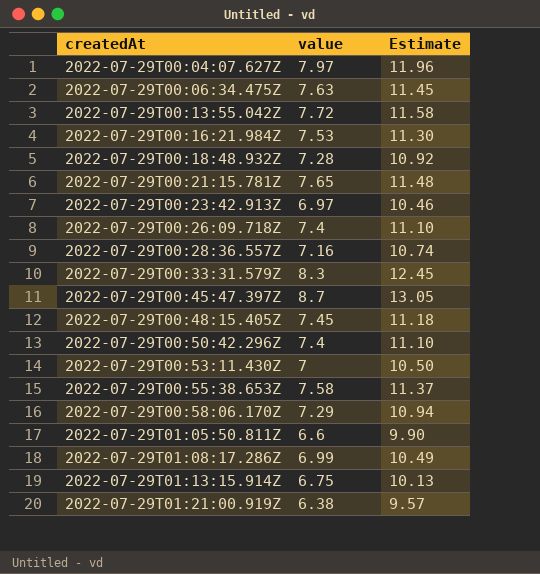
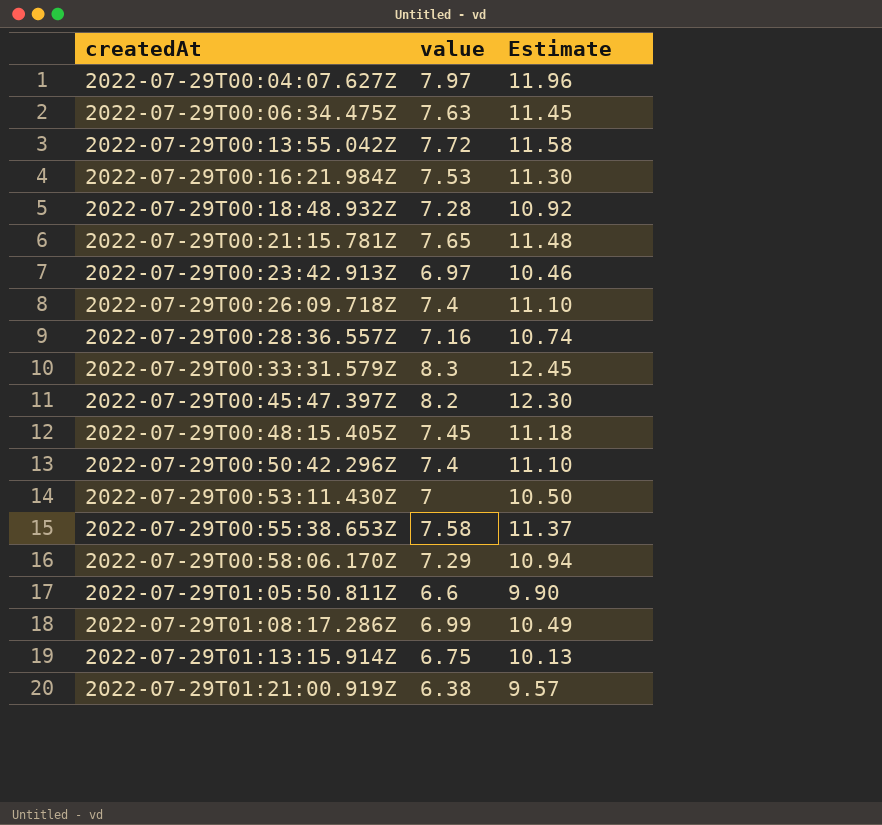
2022-07-29T00:45:47.397Z | value: 8.7 -> 8.2
2022-07-29T00:45:47.397Z | Estimate: 13.05 -> 12.30

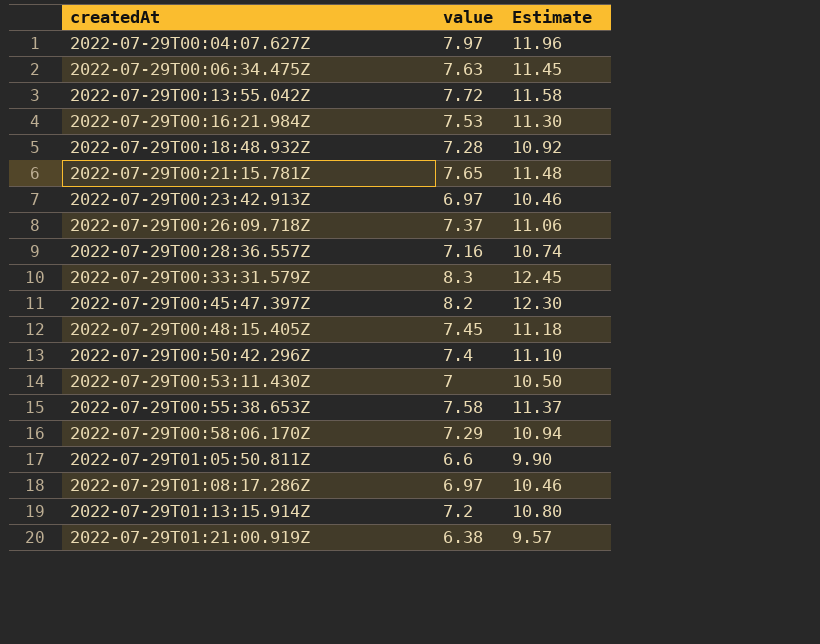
2022-07-29T00:26:09.718Z | value: 7.4 -> 7.37
2022-07-29T00:26:09.718Z | Estimate: 11.10 -> 11.06
2022-07-29T01:08:17.286Z | value: 6.99 -> 6.97
2022-07-29T01:08:17.286Z | Estimate: 10.49 -> 10.46
2022-07-29T01:13:15.914Z | value: 6.75 -> 7.2
2022-07-29T01:13:15.914Z | Estimate: 10.13 -> 10.80

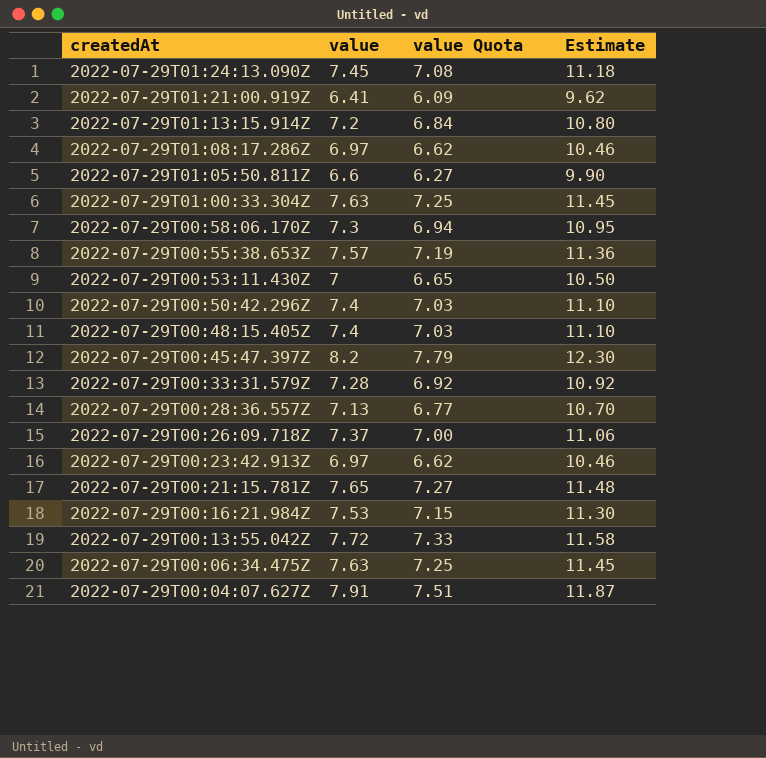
row order: createdAt ascending -> createdAt descending
column value Quota | formula: none -> [value] * 0.95
row 2022-07-29T00:18:48.932Z: 7.28 | 10.92 -> none
row 2022-07-29T01:24:13.090Z: none -> 7.45 | 7.08 | 11.18
2022-07-29T01:21:00.919Z | value: 6.38 -> 6.41
2022-07-29T01:21:00.919Z | Estimate: 9.57 -> 9.62
row 2022-07-29T01:00:33.304Z: none -> 7.63 | 7.25 | 11.45
2022-07-29T00:58:06.170Z | value: 7.29 -> 7.3
2022-07-29T00:58:06.170Z | Estimate: 10.94 -> 10.95
2022-07-29T00:55:38.653Z | value: 7.58 -> 7.57
2022-07-29T00:55:38.653Z | Estimate: 11.37 -> 11.36
2022-07-29T00:48:15.405Z | value: 7.45 -> 7.4
2022-07-29T00:48:15.405Z | Estimate: 11.18 -> 11.10
2022-07-29T00:33:31.579Z | value: 8.3 -> 7.28
2022-07-29T00:33:31.579Z | Estimate: 12.45 -> 10.92
2022-07-29T00:28:36.557Z | value: 7.16 -> 7.13
2022-07-29T00:28:36.557Z | Estimate: 10.74 -> 10.70
2022-07-29T00:04:07.627Z | value: 7.97 -> 7.91
2022-07-29T00:04:07.627Z | Estimate: 11.96 -> 11.87

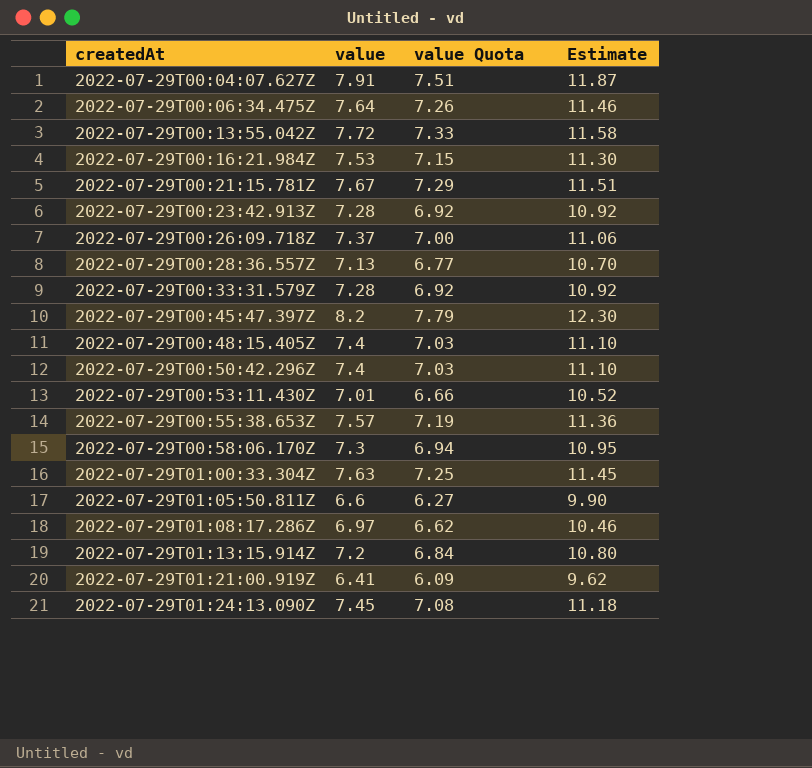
row order: createdAt descending -> createdAt ascending
2022-07-29T00:06:34.475Z | value: 7.63 -> 7.64
2022-07-29T00:06:34.475Z | value Quota: 7.25 -> 7.26
2022-07-29T00:06:34.475Z | Estimate: 11.45 -> 11.46
2022-07-29T00:21:15.781Z | value: 7.65 -> 7.67
2022-07-29T00:21:15.781Z | value Quota: 7.27 -> 7.29
2022-07-29T00:21:15.781Z | Estimate: 11.48 -> 11.51
2022-07-29T00:23:42.913Z | value: 6.97 -> 7.28
2022-07-29T00:23:42.913Z | value Quota: 6.62 -> 6.92
2022-07-29T00:23:42.913Z | Estimate: 10.46 -> 10.92
2022-07-29T00:53:11.430Z | value: 7 -> 7.01
2022-07-29T00:53:11.430Z | value Quota: 6.65 -> 6.66
2022-07-29T00:53:11.430Z | Estimate: 10.50 -> 10.52

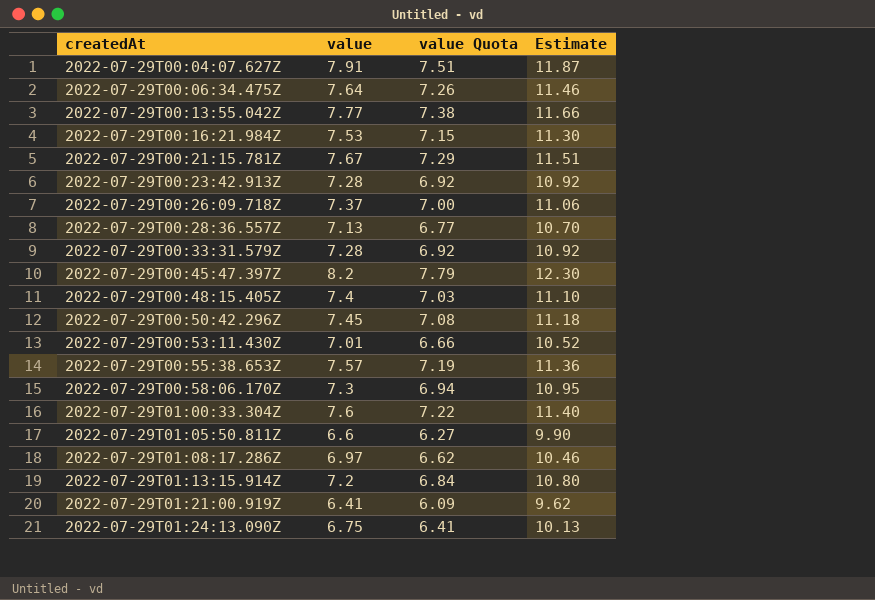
2022-07-29T00:13:55.042Z | value: 7.72 -> 7.77
2022-07-29T00:13:55.042Z | value Quota: 7.33 -> 7.38
2022-07-29T00:13:55.042Z | Estimate: 11.58 -> 11.66
2022-07-29T00:50:42.296Z | value: 7.4 -> 7.45
2022-07-29T00:50:42.296Z | value Quota: 7.03 -> 7.08
2022-07-29T00:50:42.296Z | Estimate: 11.10 -> 11.18
2022-07-29T01:00:33.304Z | value: 7.63 -> 7.6
2022-07-29T01:00:33.304Z | value Quota: 7.25 -> 7.22
2022-07-29T01:00:33.304Z | Estimate: 11.45 -> 11.40
2022-07-29T01:24:13.090Z | value: 7.45 -> 6.75
2022-07-29T01:24:13.090Z | value Quota: 7.08 -> 6.41
2022-07-29T01:24:13.090Z | Estimate: 11.18 -> 10.13

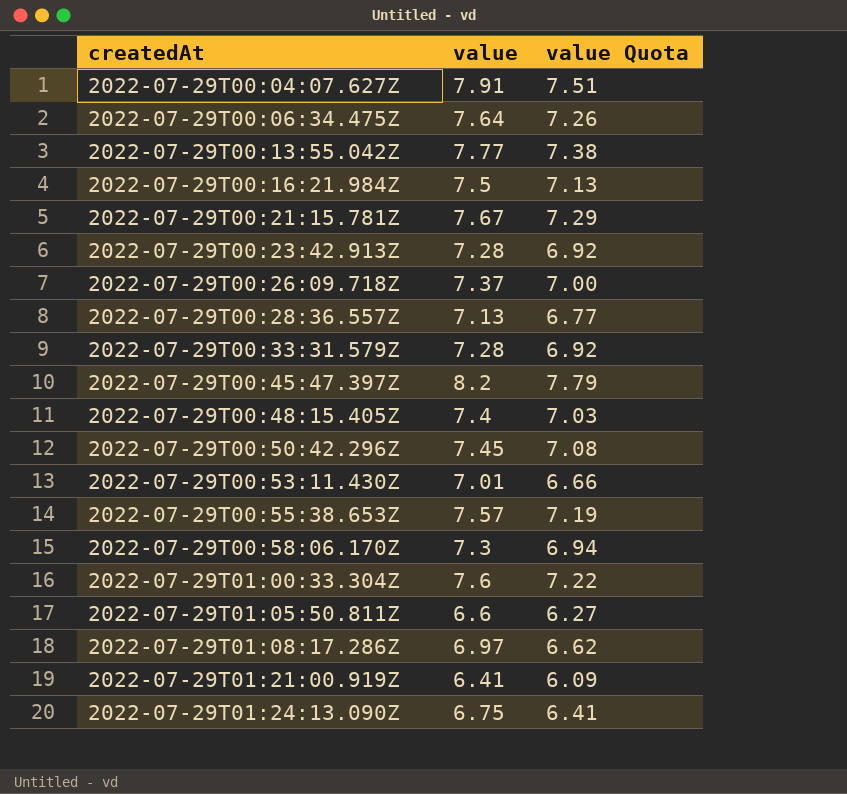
column Estimate | formula: [value] * 1.5 -> none
row 2022-07-29T01:13:15.914Z: 7.2 | 6.84 | 10.80 -> none
2022-07-29T00:16:21.984Z | value: 7.53 -> 7.5
2022-07-29T00:16:21.984Z | value Quota: 7.15 -> 7.13

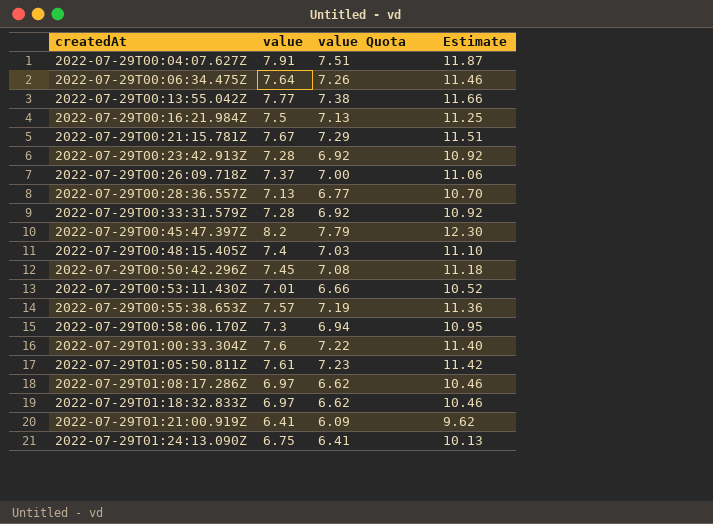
column Estimate | formula: none -> [value] * 1.5
2022-07-29T01:05:50.811Z | value: 6.6 -> 7.61
2022-07-29T01:05:50.811Z | value Quota: 6.27 -> 7.23
row 2022-07-29T01:18:32.833Z: none -> 6.97 | 6.62 | 10.46

